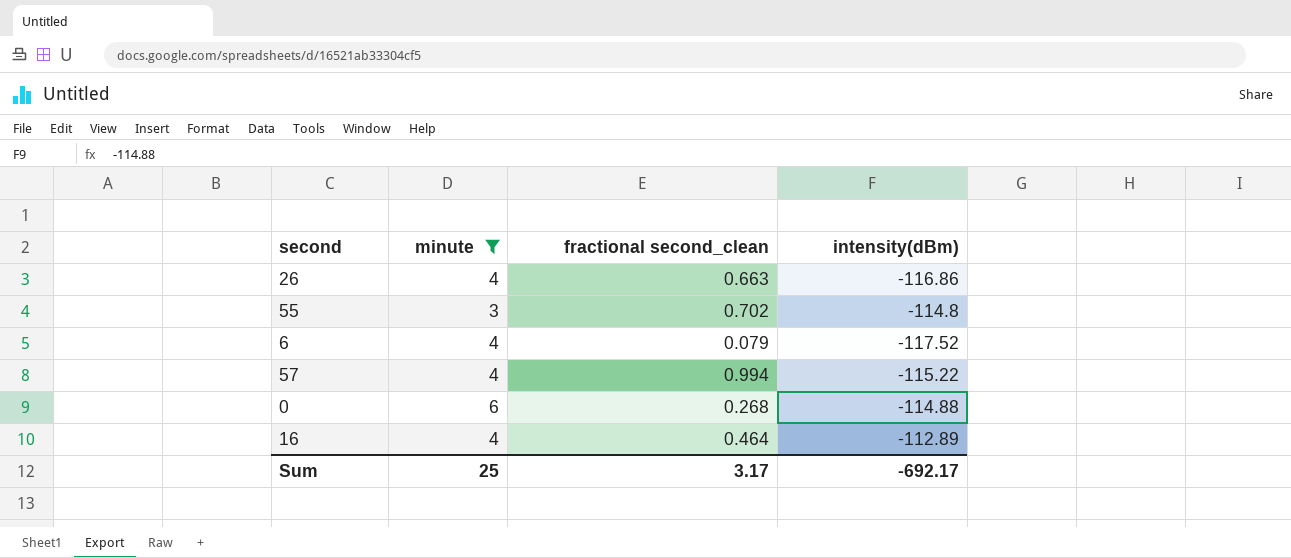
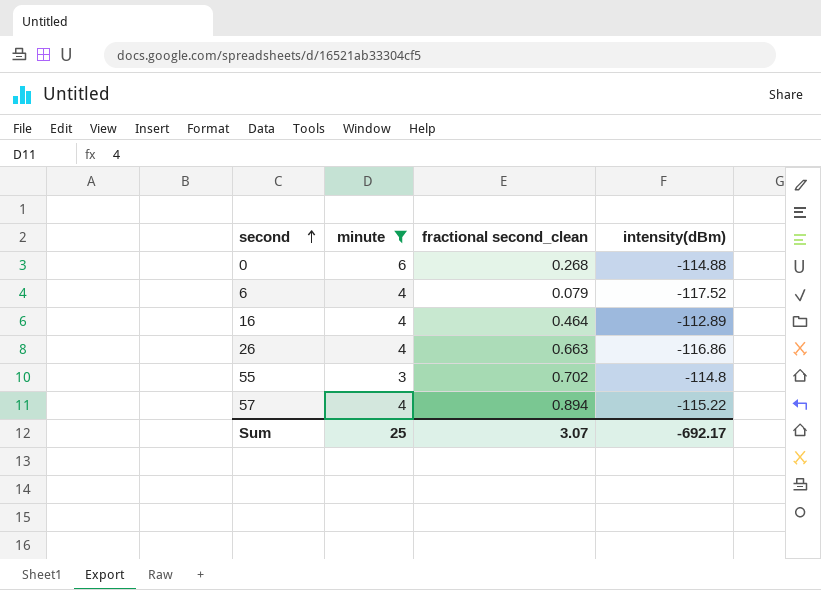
row order: none -> second ascending
57 | fractional second_clean: 0.994 -> 0.894
Sum | fractional second_clean: 3.17 -> 3.07

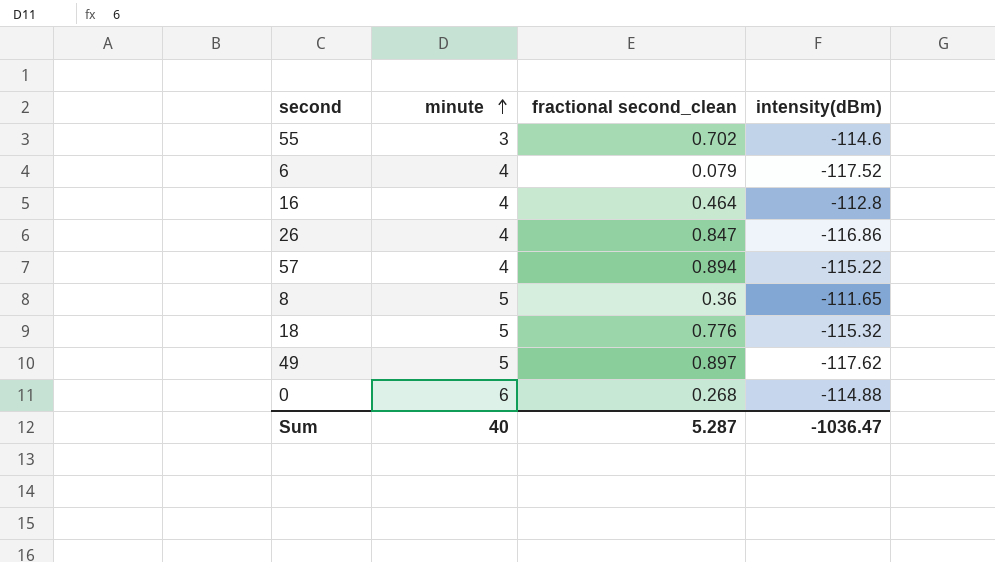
filter: minute != 5 -> none
row order: second ascending -> minute ascending
55 | intensity(dBm): -114.8 -> -114.6
16 | intensity(dBm): -112.89 -> -112.8
26 | fractional second_clean: 0.663 -> 0.847
Sum | minute: 25 -> 40
Sum | fractional second_clean: 3.07 -> 5.287
Sum | intensity(dBm): -692.17 -> -1036.47

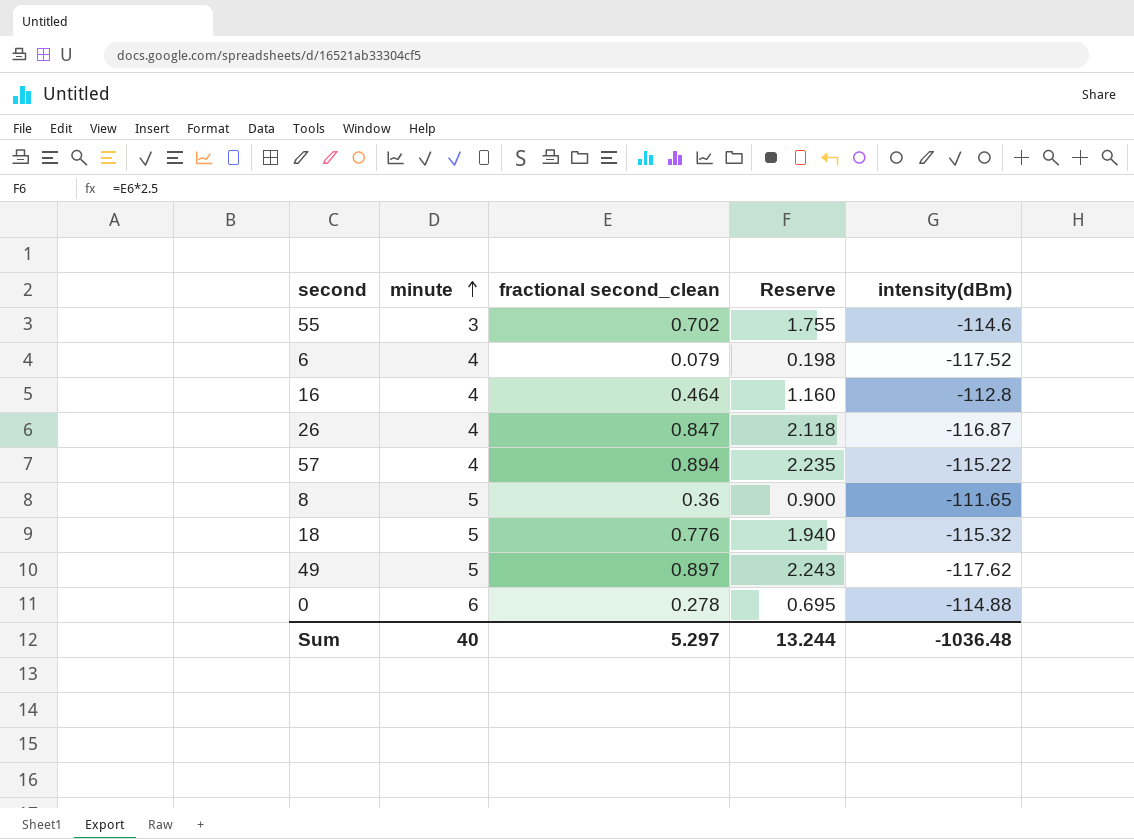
column Reserve | formula: none -> [fractional second_clean] * 2.5
26 | intensity(dBm): -116.86 -> -116.87
0 | fractional second_clean: 0.268 -> 0.278
Sum | fractional second_clean: 5.287 -> 5.297
Sum | intensity(dBm): -1036.47 -> -1036.48

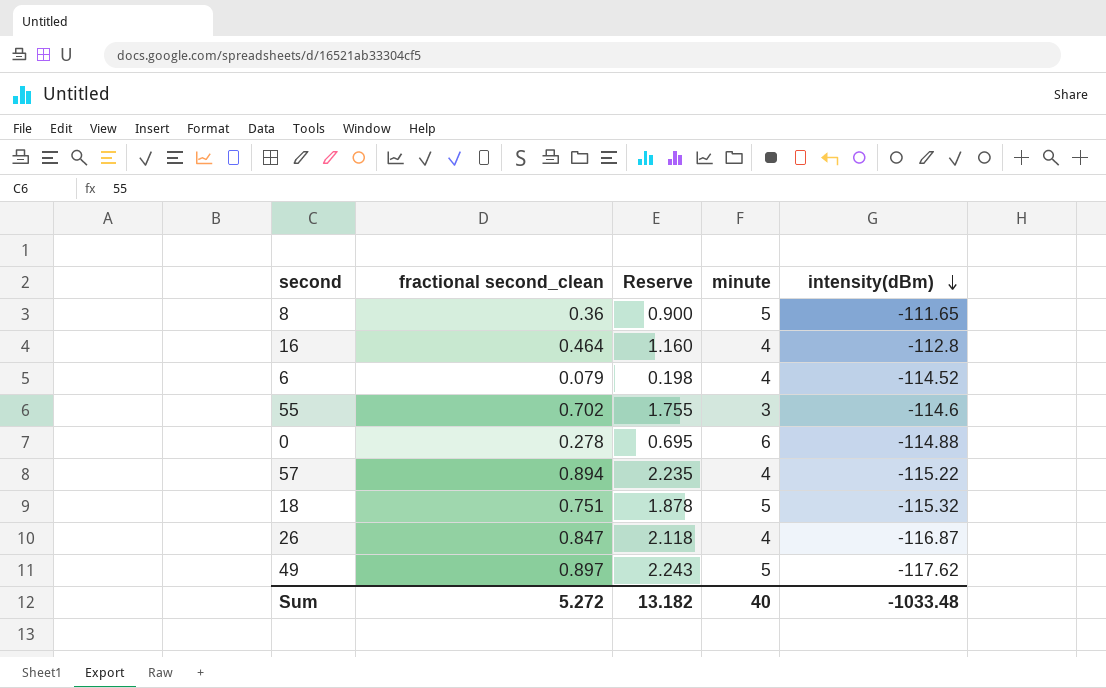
row order: minute ascending -> intensity(dBm) descending
column minute | position: 2 -> 4
6 | intensity(dBm): -117.52 -> -114.52
18 | fractional second_clean: 0.776 -> 0.751
18 | Reserve: 1.940 -> 1.878
Sum | fractional second_clean: 5.297 -> 5.272
Sum | Reserve: 13.244 -> 13.182
Sum | intensity(dBm): -1036.48 -> -1033.48

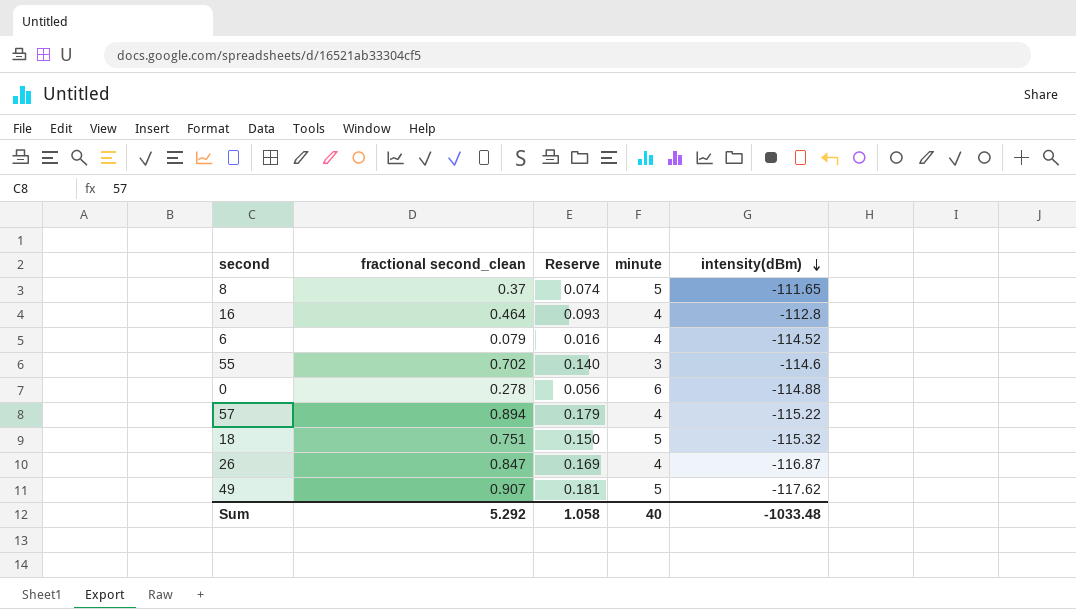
column Reserve | formula: [fractional second_clean] * 2.5 -> [fractional second_clean] * 0.2
8 | fractional second_clean: 0.36 -> 0.37
49 | fractional second_clean: 0.897 -> 0.907
Sum | fractional second_clean: 5.272 -> 5.292
Sum | Reserve: 13.182 -> 1.058

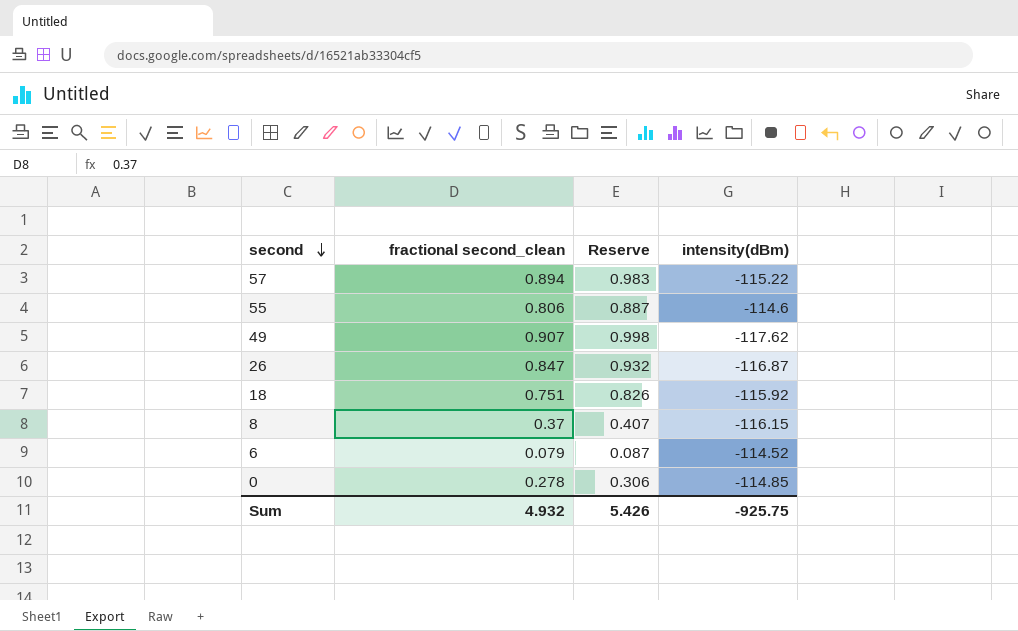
row order: intensity(dBm) descending -> second descending
column minute | position: 4 -> none
column Reserve | formula: [fractional second_clean] * 0.2 -> [fractional second_clean] * 1.1
row 16: 0.464 | 0.093 | 4 | -112.8 -> none
55 | fractional second_clean: 0.702 -> 0.806
18 | intensity(dBm): -115.32 -> -115.92
8 | intensity(dBm): -111.65 -> -116.15
0 | intensity(dBm): -114.88 -> -114.85
Sum | fractional second_clean: 5.292 -> 4.932
Sum | Reserve: 1.058 -> 5.426
Sum | intensity(dBm): -1033.48 -> -925.75

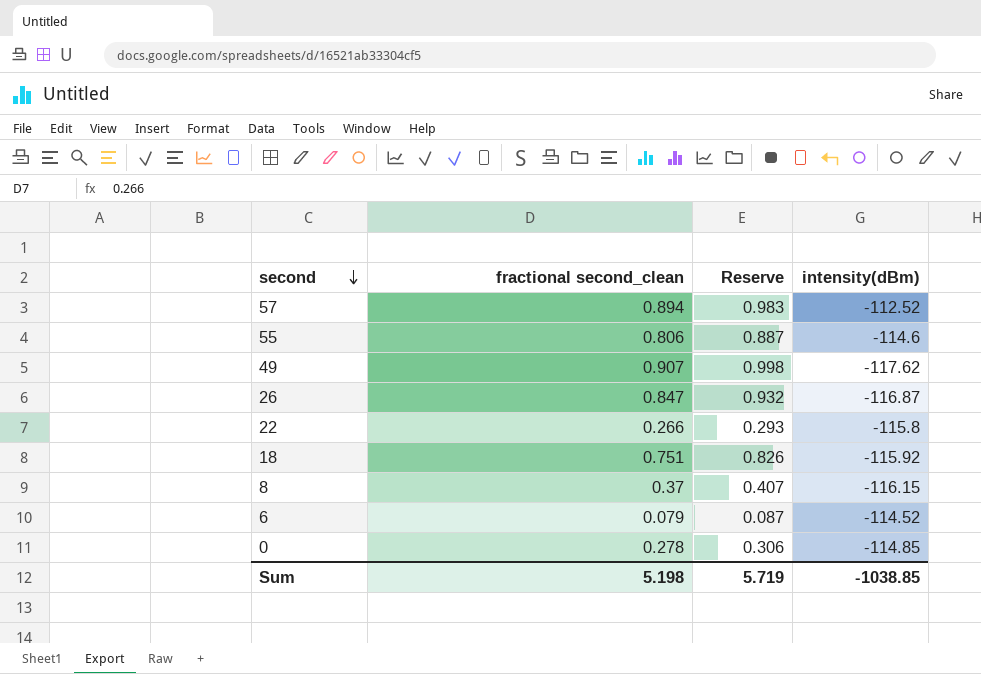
57 | intensity(dBm): -115.22 -> -112.52
row 22: none -> 0.266 | 0.293 | -115.8
Sum | fractional second_clean: 4.932 -> 5.198
Sum | Reserve: 5.426 -> 5.719
Sum | intensity(dBm): -925.75 -> -1038.85

